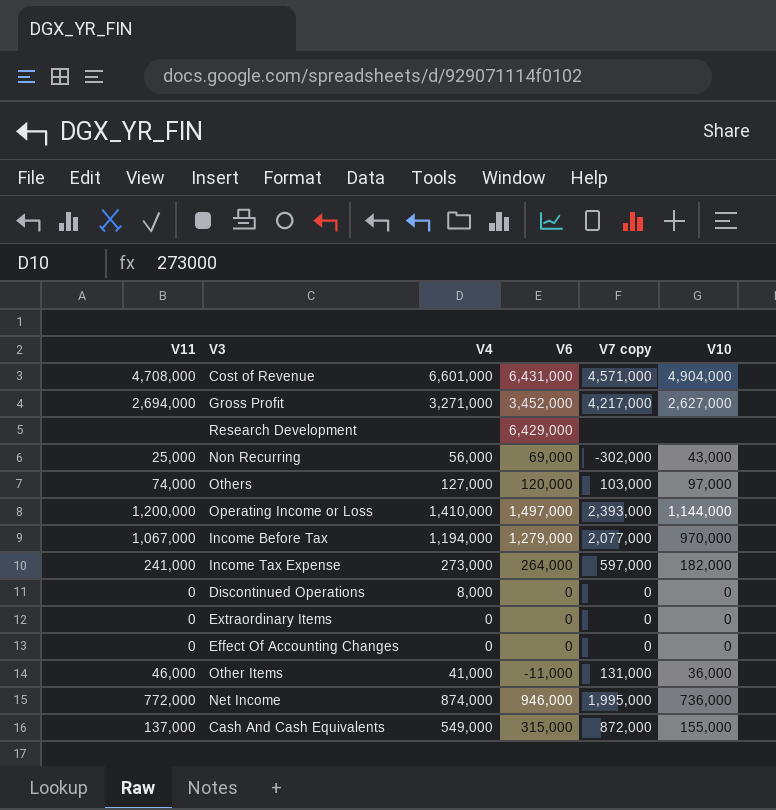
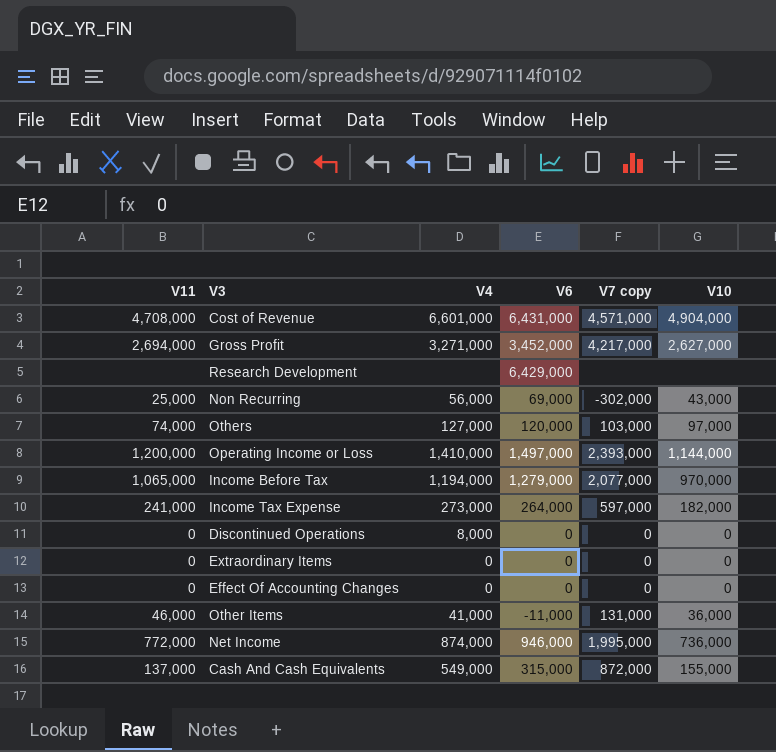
Income Before Tax | V11: 1,067,000 -> 1,065,000

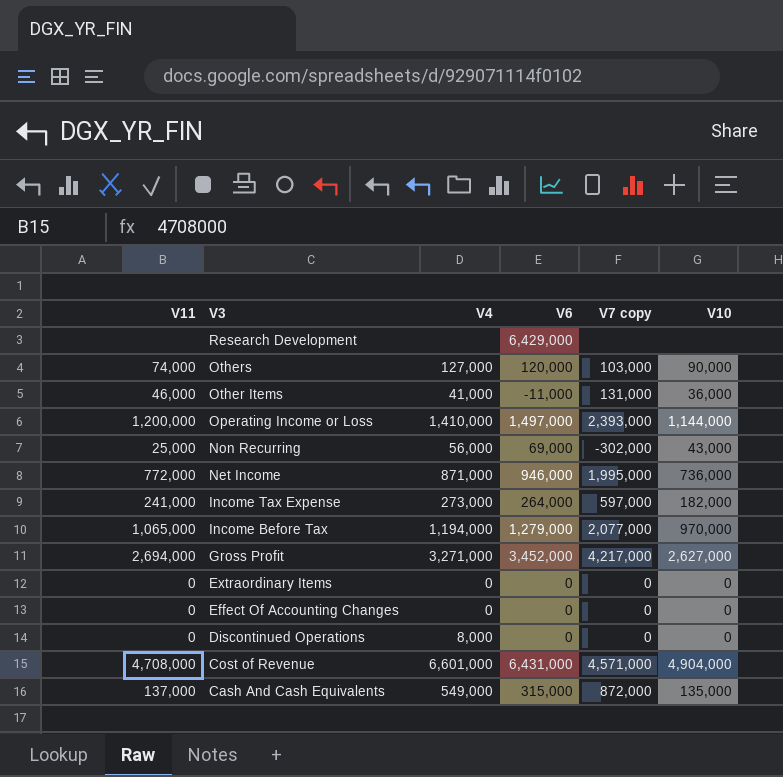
row order: none -> V3 descending
Others | V10: 97,000 -> 90,000
Net Income | V4: 874,000 -> 871,000
Cash And Cash Equivalents | V10: 155,000 -> 135,000

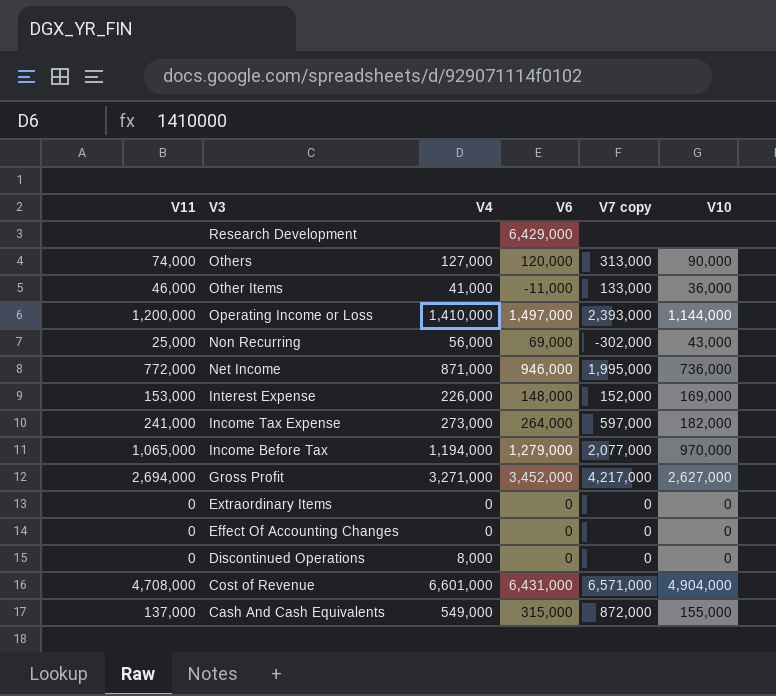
Others | V7 copy: 103,000 -> 313,000
Other Items | V7 copy: 131,000 -> 133,000
row Interest Expense: none -> 153,000 | 226,000 | 148,000 | 152,000 | 169,000
Cost of Revenue | V7 copy: 4,571,000 -> 6,571,000
Cash And Cash Equivalents | V10: 135,000 -> 155,000

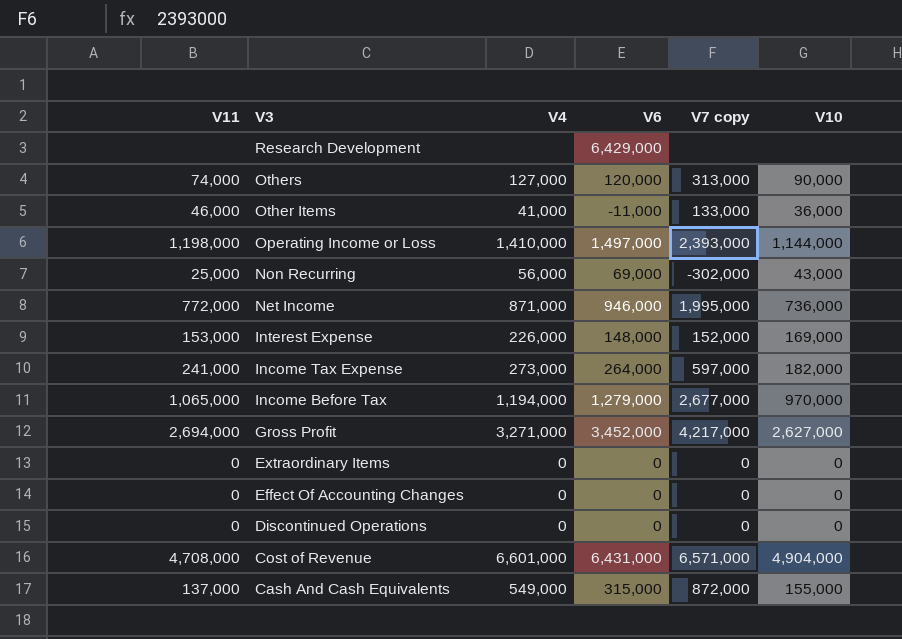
Operating Income or Loss | V11: 1,200,000 -> 1,198,000
Income Before Tax | V7 copy: 2,077,000 -> 2,677,000
Discontinued Operations | V4: 8,000 -> 0

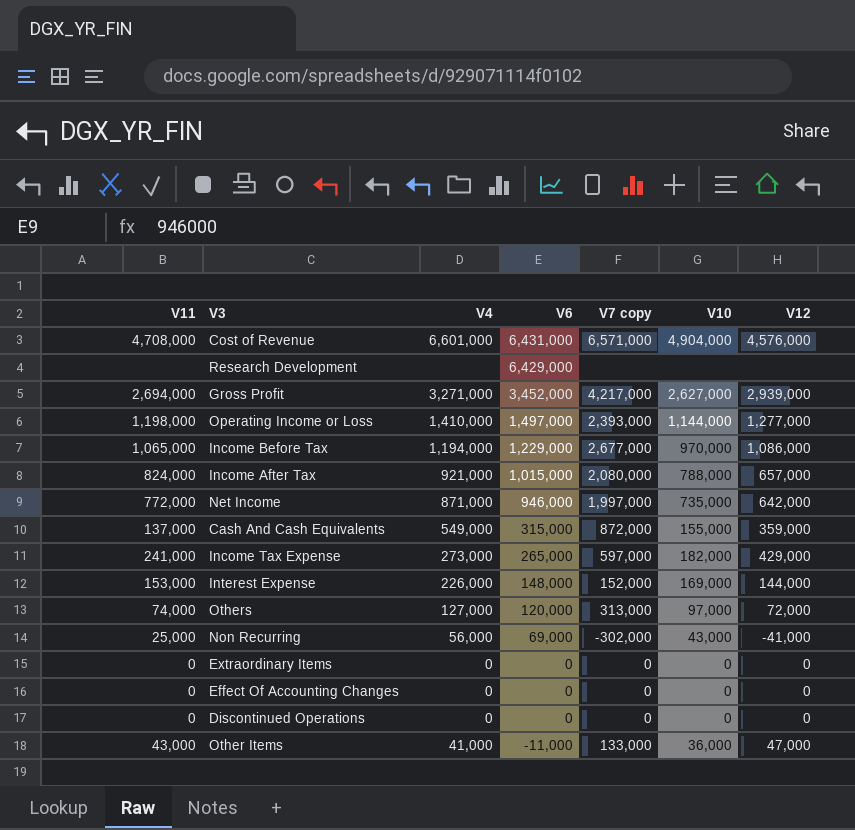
row order: V3 descending -> V6 descending
column V12 | position: none -> 7
Income Before Tax | V6: 1,279,000 -> 1,229,000
row Income After Tax: none -> 824,000 | 921,000 | 1,015,000 | 2,080,000 | 788,000 | 657,000
Net Income | V7 copy: 1,995,000 -> 1,997,000
Net Income | V10: 736,000 -> 735,000
Income Tax Expense | V6: 264,000 -> 265,000
Others | V10: 90,000 -> 97,000
Other Items | V11: 46,000 -> 43,000

